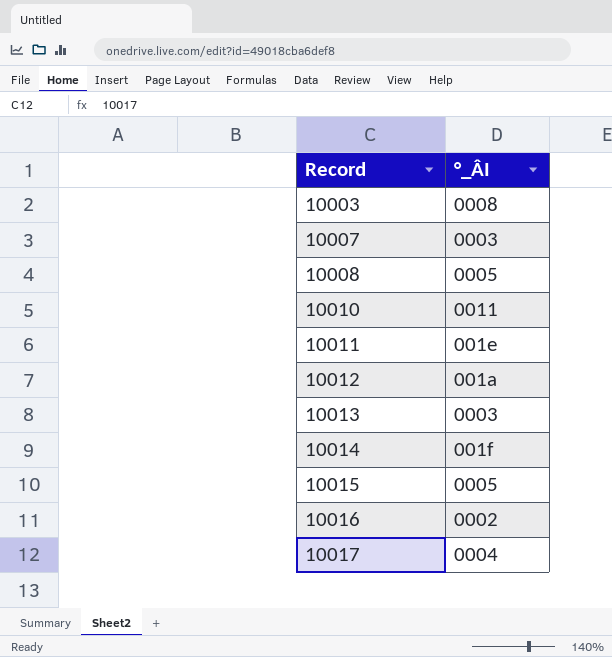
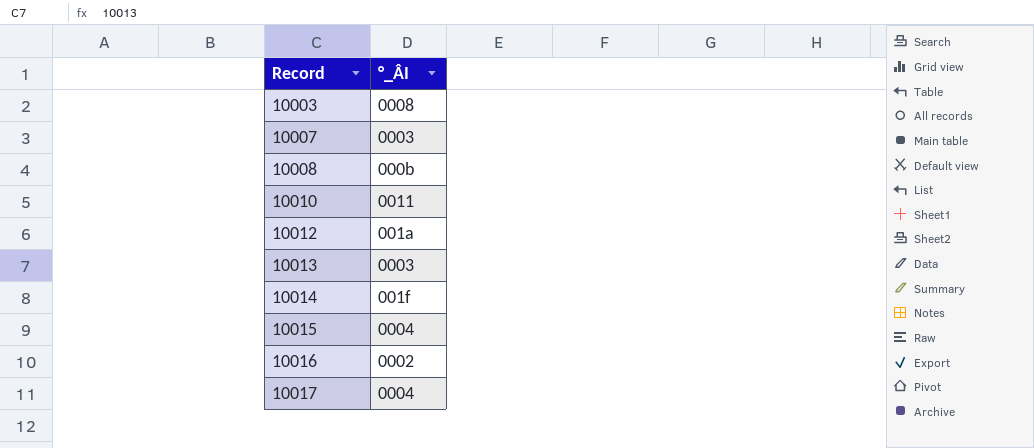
row 10011: 001e -> none
10008 | °_ÂI: 0005 -> 000b
10015 | °_ÂI: 0005 -> 0004

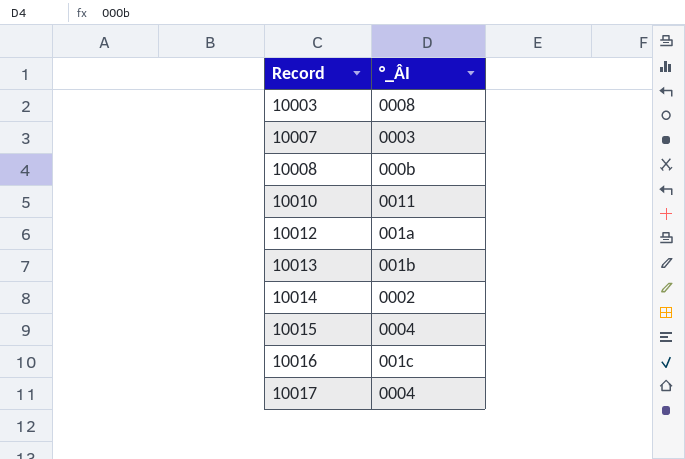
10013 | °_ÂI: 0003 -> 001b
10014 | °_ÂI: 001f -> 0002
10016 | °_ÂI: 0002 -> 001c

